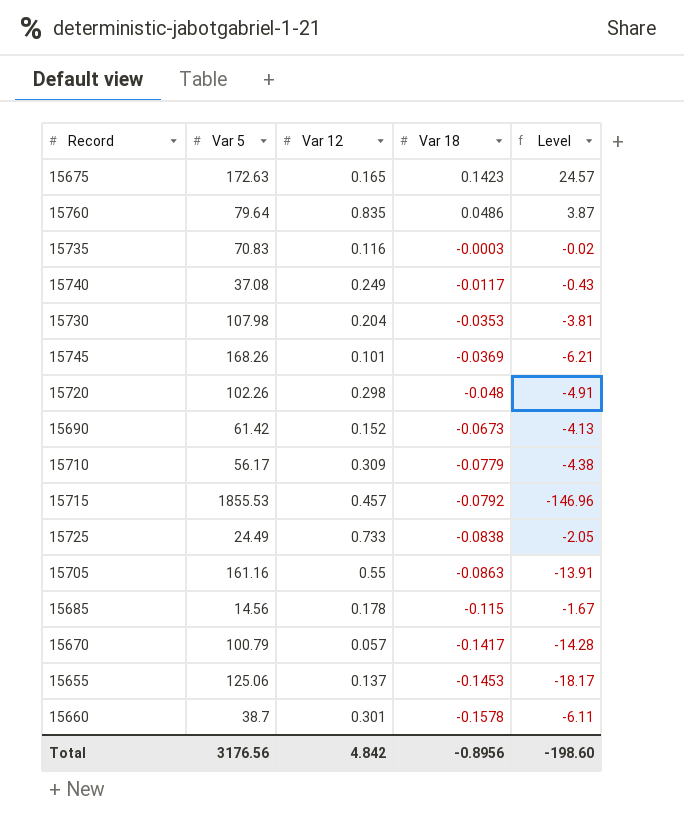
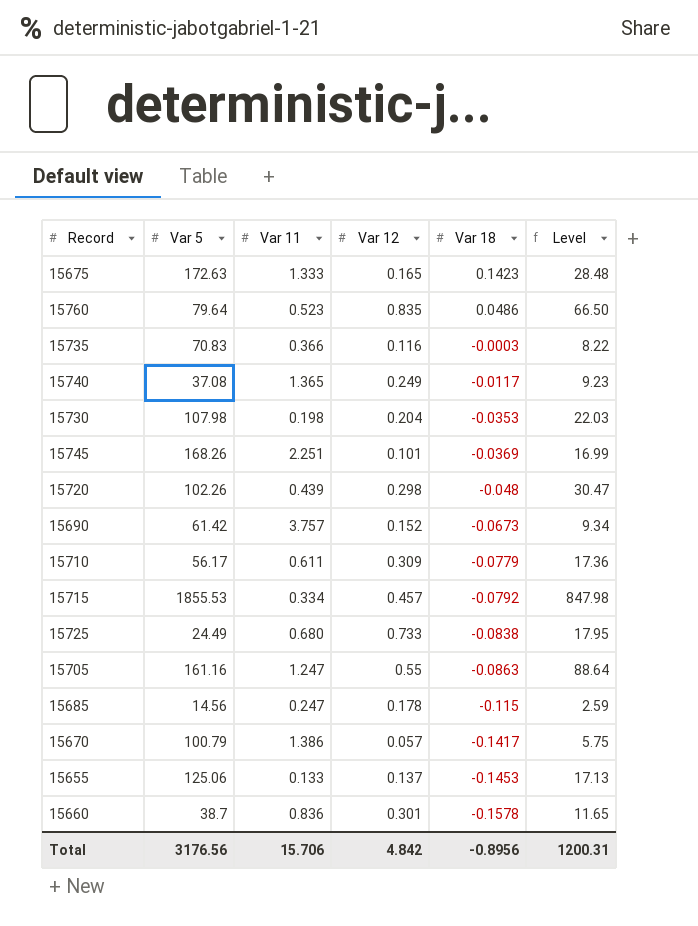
column Var 11 | position: none -> 3
column Level | formula: [Var 5] * [Var 18] -> [Var 5] * [Var 12]
Total | Level: -198.60 -> 1200.31

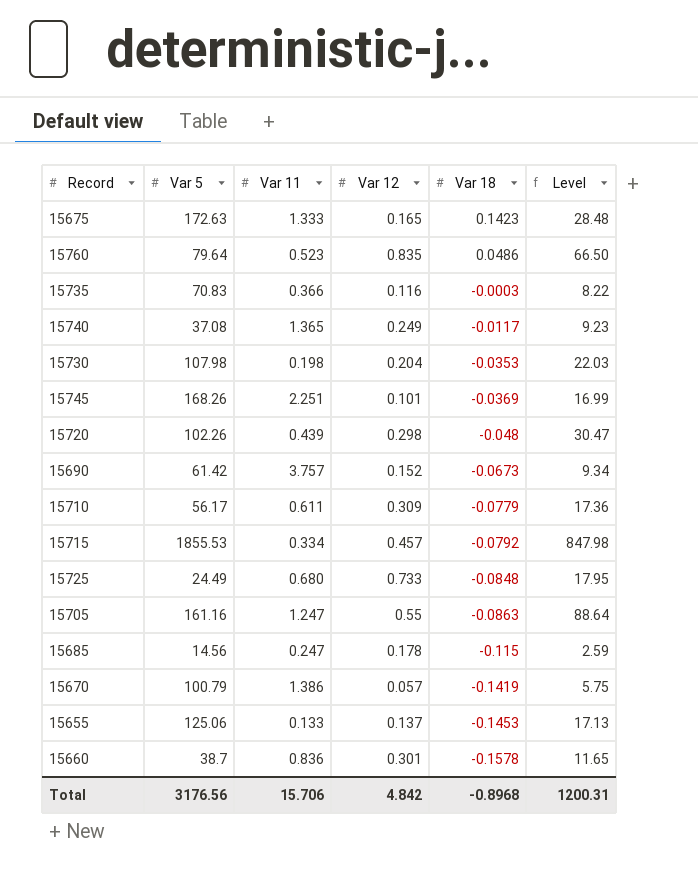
15725 | Var 18: -0.0838 -> -0.0848
15670 | Var 18: -0.1417 -> -0.1419
Total | Var 18: -0.8956 -> -0.8968

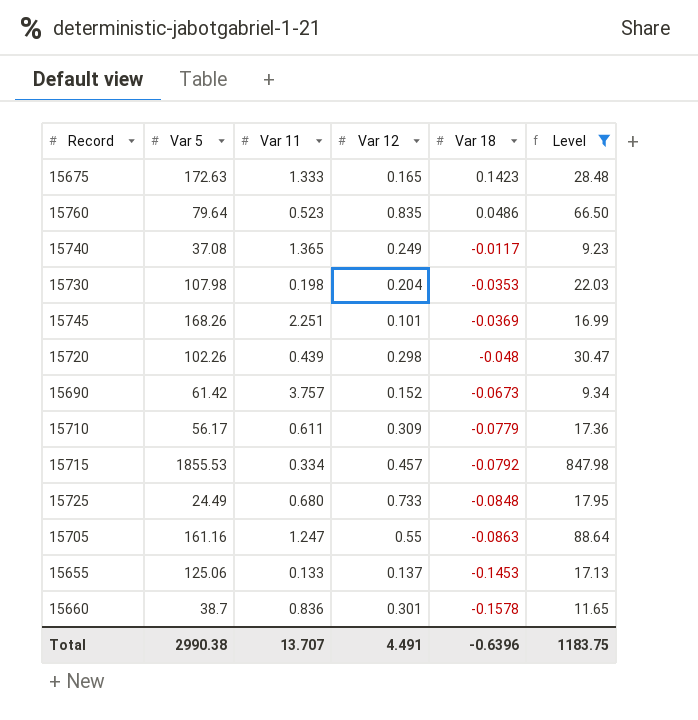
filter: none -> Level >= 9.23
Total | Var 5: 3176.56 -> 2990.38
Total | Var 11: 15.706 -> 13.707
Total | Var 12: 4.842 -> 4.491
Total | Var 18: -0.8968 -> -0.6396
Total | Level: 1200.31 -> 1183.75

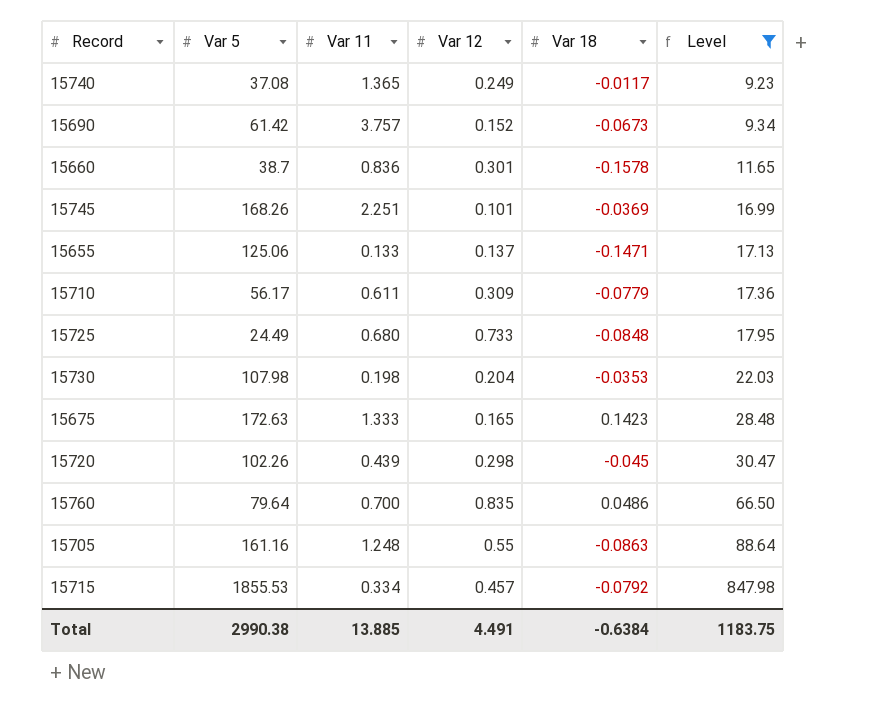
row order: Var 18 descending -> Level ascending
15655 | Var 18: -0.1453 -> -0.1471
15720 | Var 18: -0.048 -> -0.045
15760 | Var 11: 0.523 -> 0.700
15705 | Var 11: 1.247 -> 1.248
Total | Var 11: 13.707 -> 13.885
Total | Var 18: -0.6396 -> -0.6384

